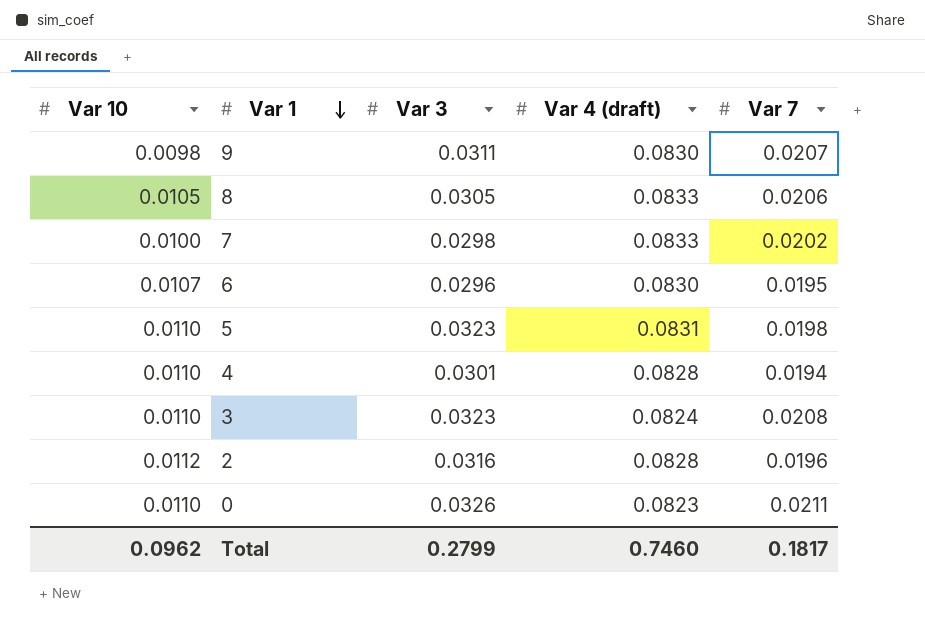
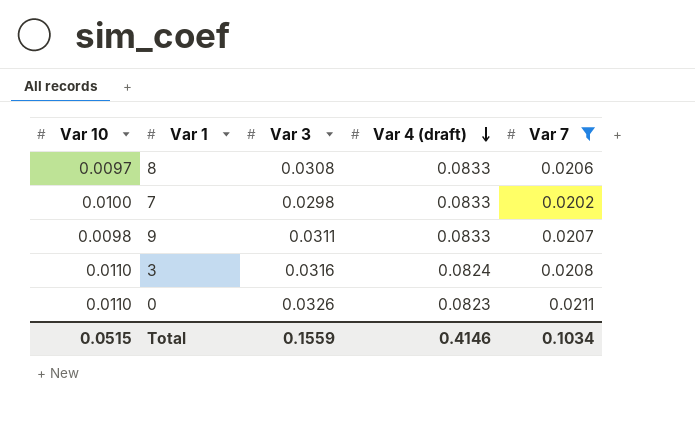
filter: none -> Var 7 >= 0.0202
row order: Var 1 descending -> Var 4 (draft) descending
8 | Var 10: 0.0105 -> 0.0097
8 | Var 3: 0.0305 -> 0.0308
9 | Var 4 (draft): 0.0830 -> 0.0833
3 | Var 3: 0.0323 -> 0.0316
Total | Var 10: 0.0962 -> 0.0515
Total | Var 3: 0.2799 -> 0.1559
Total | Var 4 (draft): 0.7460 -> 0.4146
Total | Var 7: 0.1817 -> 0.1034

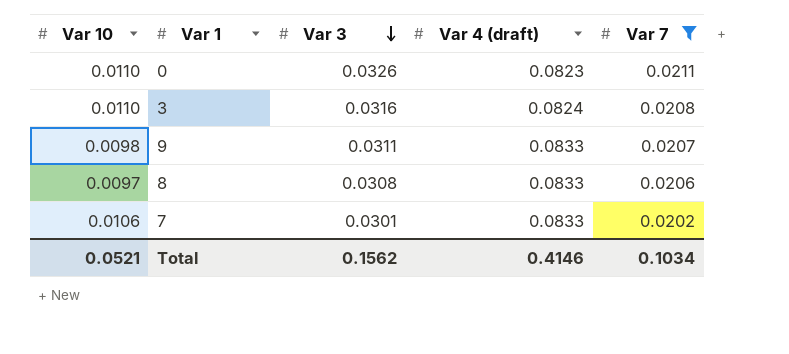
row order: Var 4 (draft) descending -> Var 3 descending
7 | Var 10: 0.0100 -> 0.0106
7 | Var 3: 0.0298 -> 0.0301
Total | Var 10: 0.0515 -> 0.0521
Total | Var 3: 0.1559 -> 0.1562

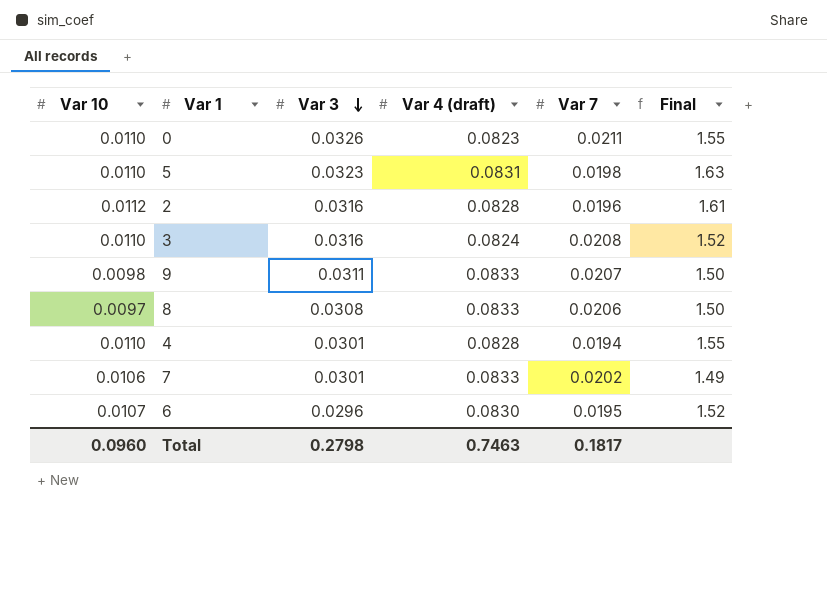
filter: Var 7 >= 0.0202 -> none
column Final | formula: none -> [Var 3] / [Var 7]
Total | Var 10: 0.0521 -> 0.0960
Total | Var 3: 0.1562 -> 0.2798
Total | Var 4 (draft): 0.4146 -> 0.7463
Total | Var 7: 0.1034 -> 0.1817

